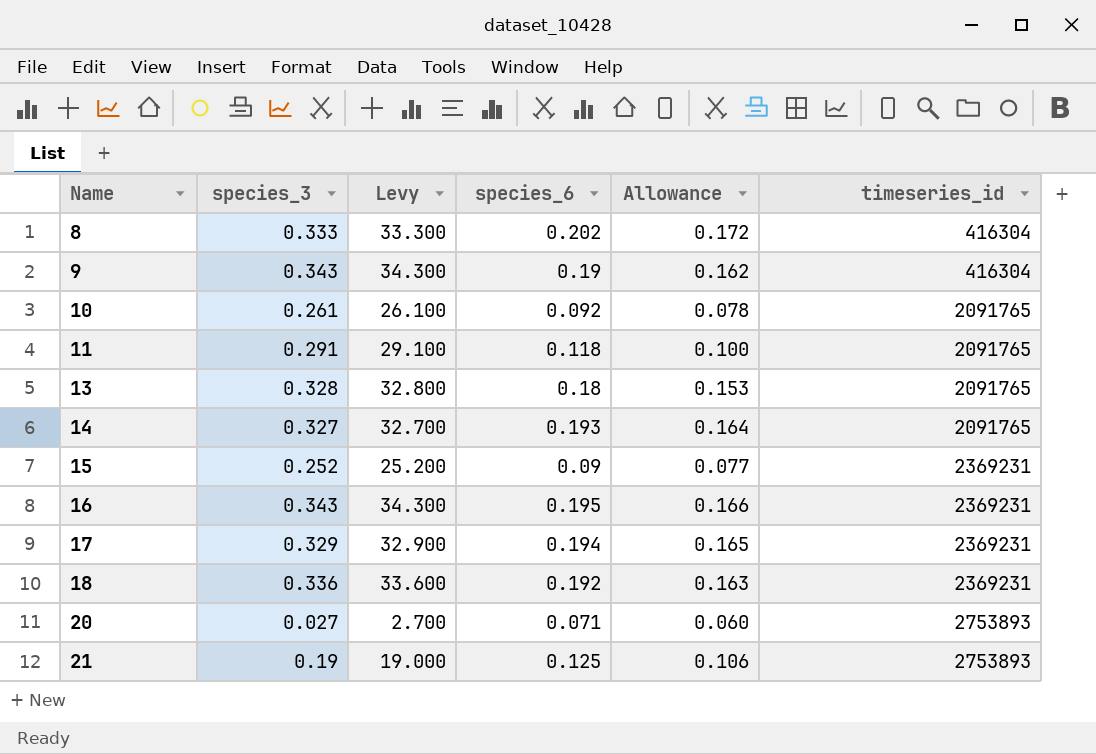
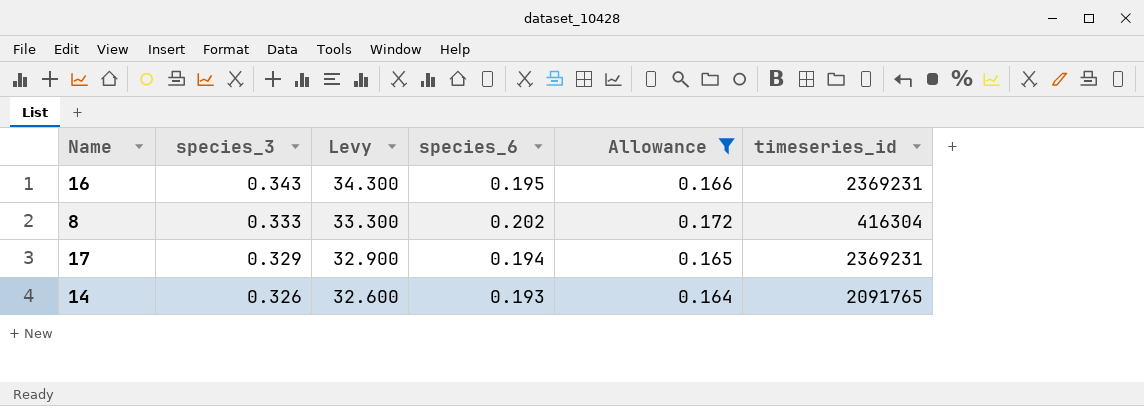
filter: none -> Allowance >= 0.164
row order: Name ascending -> species_3 descending
14 | species_3: 0.327 -> 0.326
14 | Levy: 32.700 -> 32.600

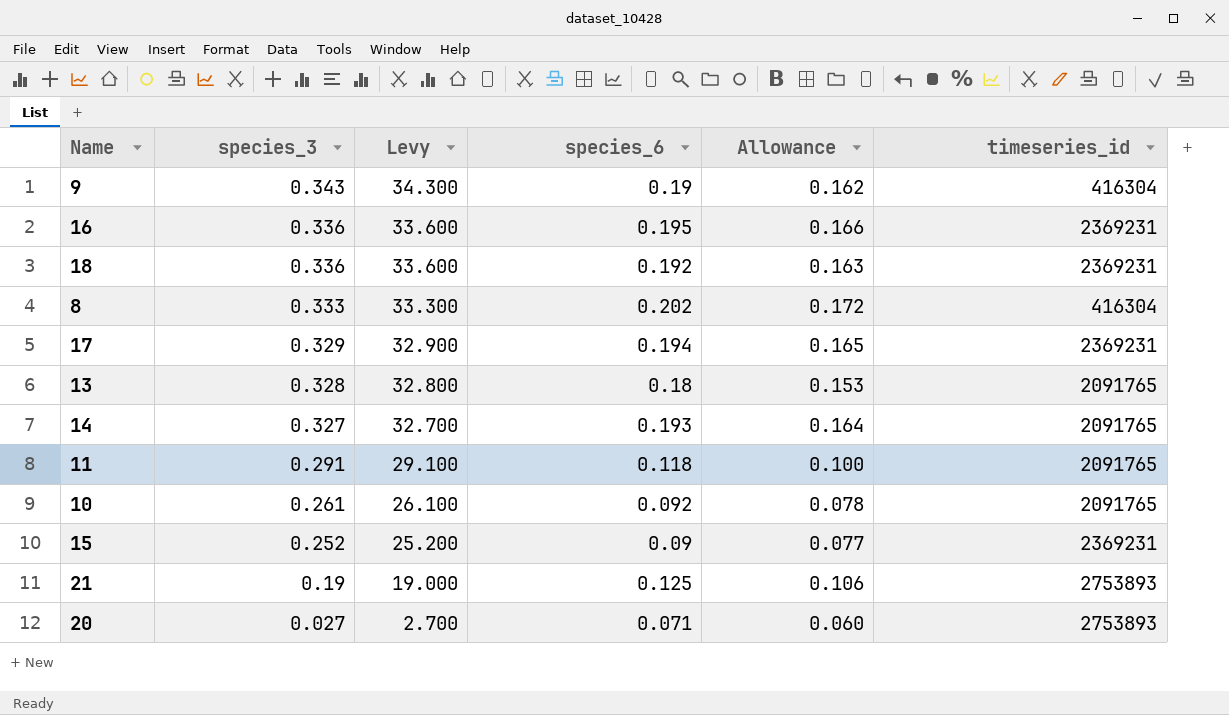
filter: Allowance >= 0.164 -> none
16 | species_3: 0.343 -> 0.336
16 | Levy: 34.300 -> 33.600
14 | species_3: 0.326 -> 0.327
14 | Levy: 32.600 -> 32.700

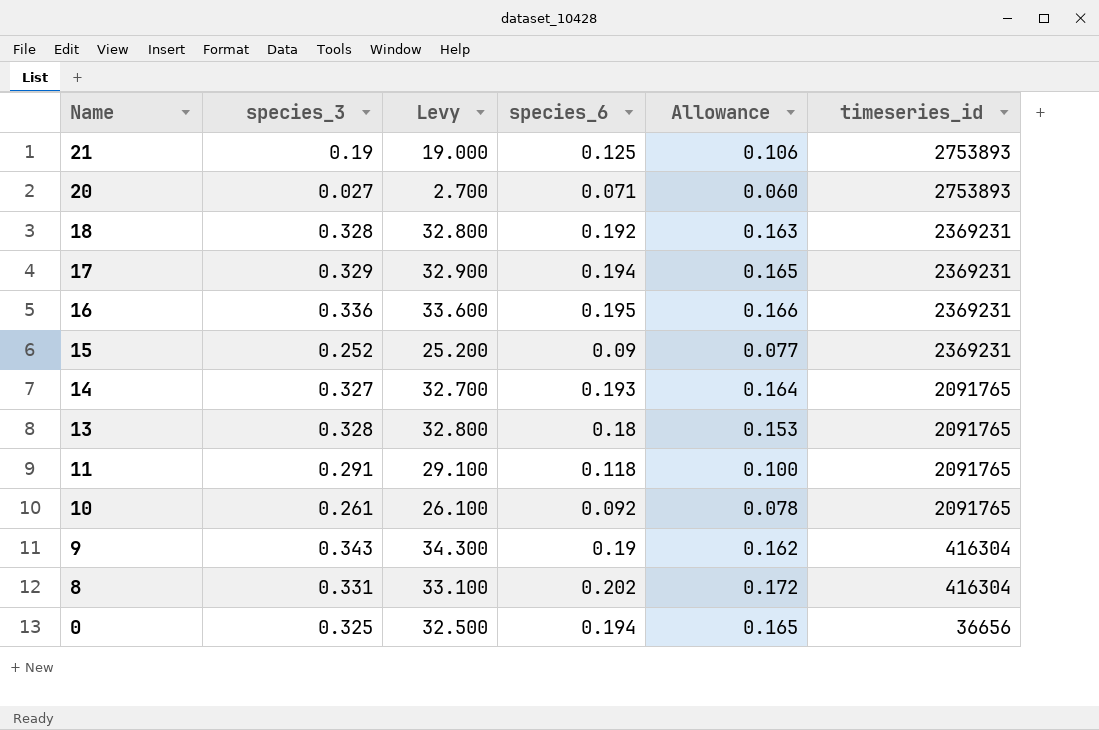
row order: species_3 descending -> Name descending
18 | species_3: 0.336 -> 0.328
18 | Levy: 33.600 -> 32.800
8 | species_3: 0.333 -> 0.331
8 | Levy: 33.300 -> 33.100
row 0: none -> 0.325 | 32.500 | 0.194 | 0.165 | 36656

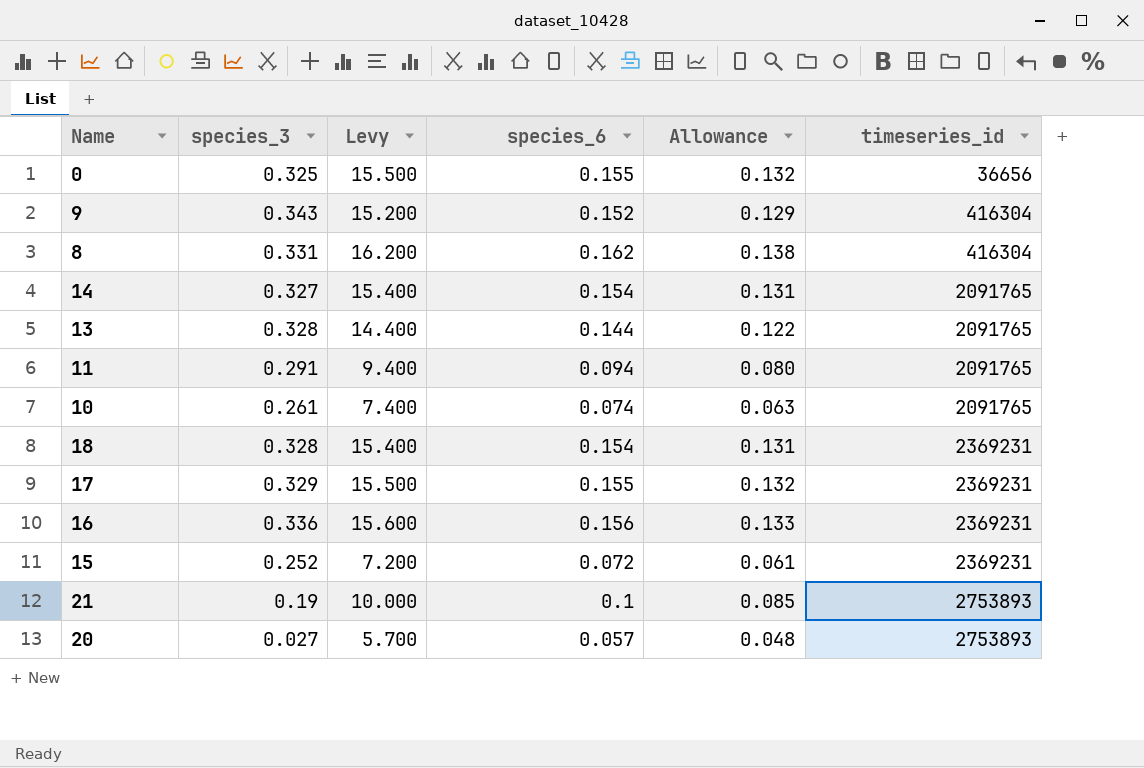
row order: Name descending -> timeseries_id ascending
column Levy | formula: [species_3] * 100 -> [species_6] * 100
0 | species_6: 0.194 -> 0.155
0 | Allowance: 0.165 -> 0.132
9 | species_6: 0.19 -> 0.152
9 | Allowance: 0.162 -> 0.129
8 | species_6: 0.202 -> 0.162
8 | Allowance: 0.172 -> 0.138
14 | species_6: 0.193 -> 0.154
14 | Allowance: 0.164 -> 0.131
13 | species_6: 0.18 -> 0.144
13 | Allowance: 0.153 -> 0.122
11 | species_6: 0.118 -> 0.094
11 | Allowance: 0.100 -> 0.080
10 | species_6: 0.092 -> 0.074
10 | Allowance: 0.078 -> 0.063
18 | species_6: 0.192 -> 0.154
18 | Allowance: 0.163 -> 0.131
17 | species_6: 0.194 -> 0.155
17 | Allowance: 0.165 -> 0.132
16 | species_6: 0.195 -> 0.156
16 | Allowance: 0.166 -> 0.133
15 | species_6: 0.09 -> 0.072
15 | Allowance: 0.077 -> 0.061
21 | species_6: 0.125 -> 0.1
21 | Allowance: 0.106 -> 0.085
20 | species_6: 0.071 -> 0.057
20 | Allowance: 0.060 -> 0.048

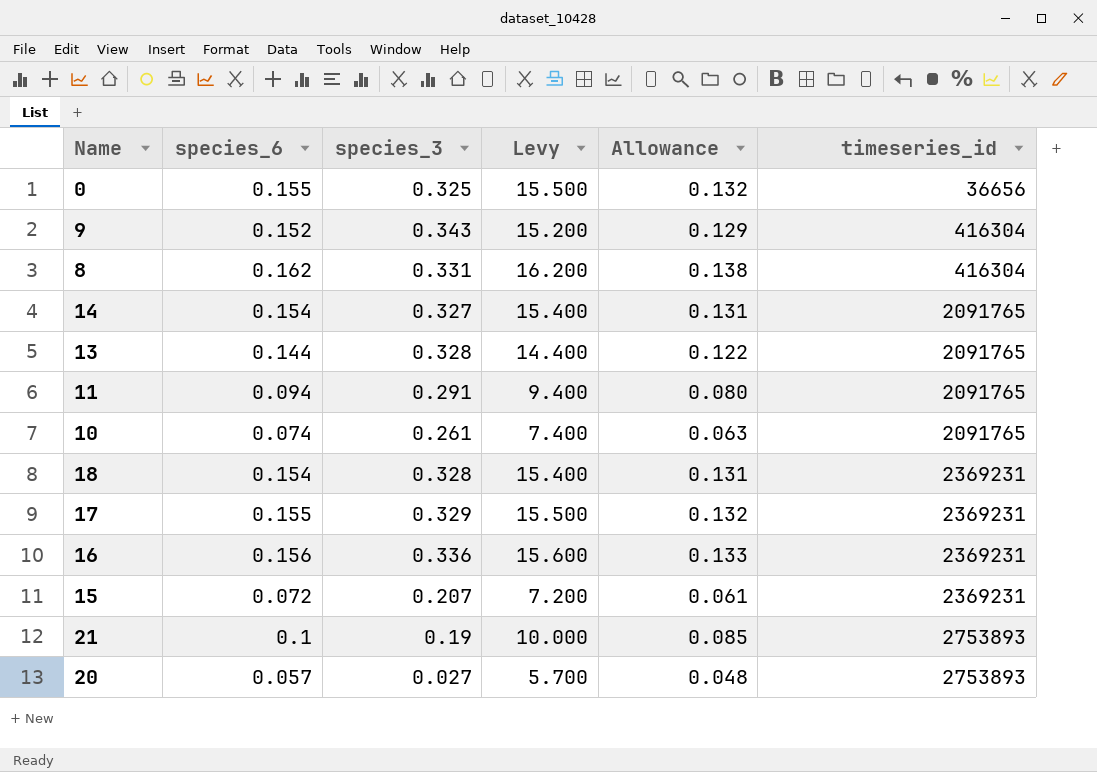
column species_6 | position: 4 -> 2
15 | species_3: 0.252 -> 0.207

